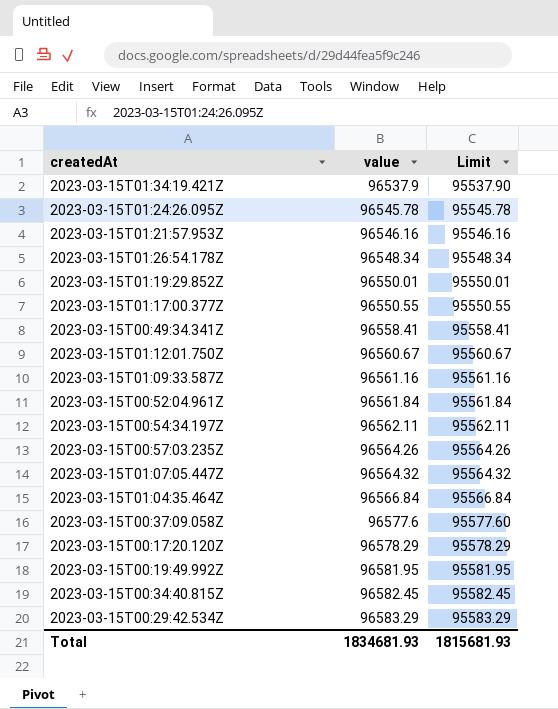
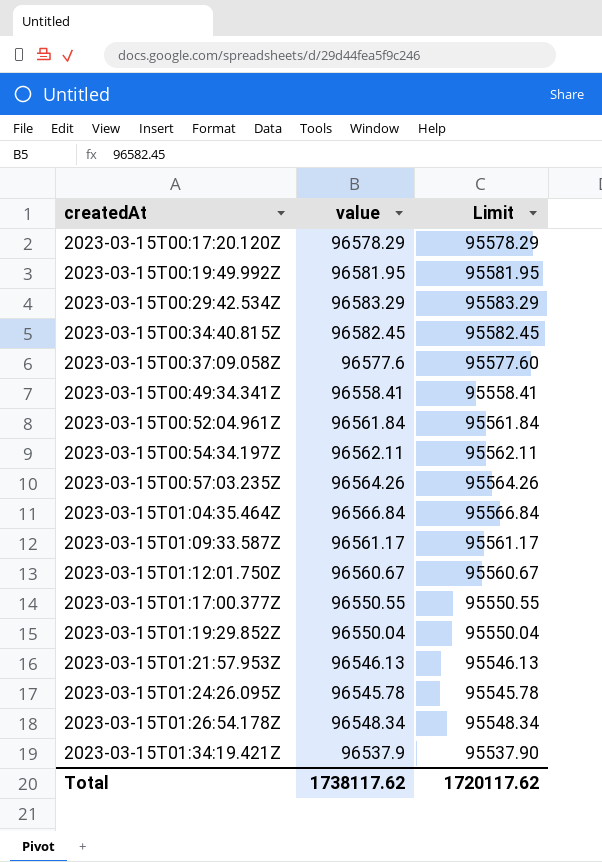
row order: value ascending -> createdAt ascending
row 2023-03-15T01:07:05.447Z: 96564.32 | 95564.32 -> none
2023-03-15T01:09:33.587Z | value: 96561.16 -> 96561.17
2023-03-15T01:09:33.587Z | Limit: 95561.16 -> 95561.17
2023-03-15T01:19:29.852Z | value: 96550.01 -> 96550.04
2023-03-15T01:19:29.852Z | Limit: 95550.01 -> 95550.04
2023-03-15T01:21:57.953Z | value: 96546.16 -> 96546.13
2023-03-15T01:21:57.953Z | Limit: 95546.16 -> 95546.13
Total | value: 1834681.93 -> 1738117.62
Total | Limit: 1815681.93 -> 1720117.62

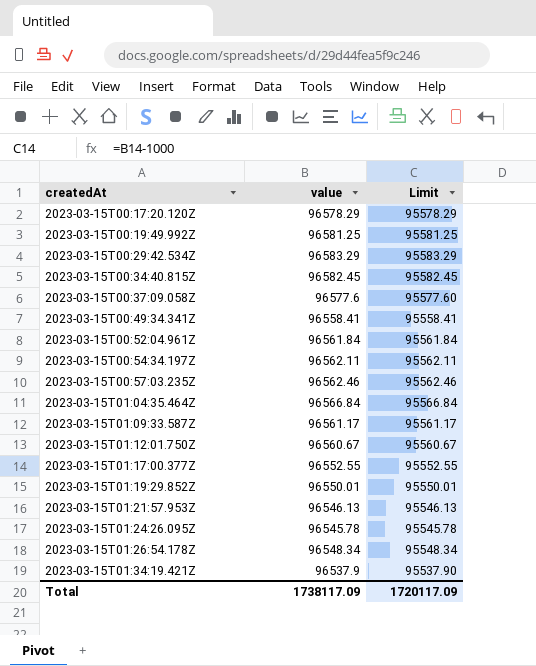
2023-03-15T00:19:49.992Z | value: 96581.95 -> 96581.25
2023-03-15T00:19:49.992Z | Limit: 95581.95 -> 95581.25
2023-03-15T00:57:03.235Z | value: 96564.26 -> 96562.46
2023-03-15T00:57:03.235Z | Limit: 95564.26 -> 95562.46
2023-03-15T01:17:00.377Z | value: 96550.55 -> 96552.55
2023-03-15T01:17:00.377Z | Limit: 95550.55 -> 95552.55
2023-03-15T01:19:29.852Z | value: 96550.04 -> 96550.01
2023-03-15T01:19:29.852Z | Limit: 95550.04 -> 95550.01
Total | value: 1738117.62 -> 1738117.09
Total | Limit: 1720117.62 -> 1720117.09

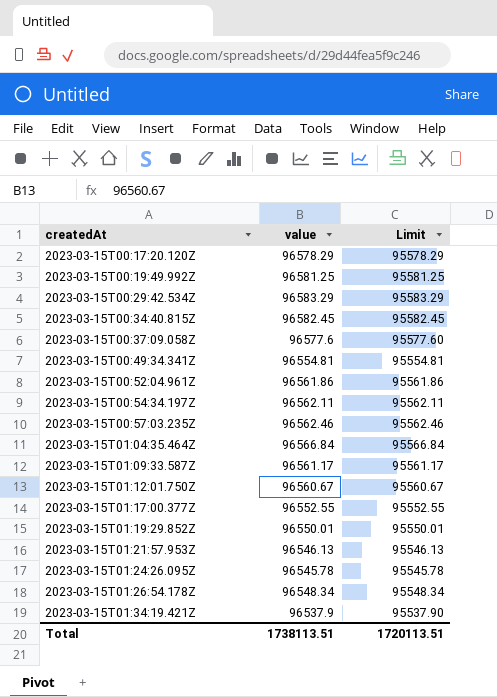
2023-03-15T00:49:34.341Z | value: 96558.41 -> 96554.81
2023-03-15T00:49:34.341Z | Limit: 95558.41 -> 95554.81
2023-03-15T00:52:04.961Z | value: 96561.84 -> 96561.86
2023-03-15T00:52:04.961Z | Limit: 95561.84 -> 95561.86
Total | value: 1738117.09 -> 1738113.51
Total | Limit: 1720117.09 -> 1720113.51

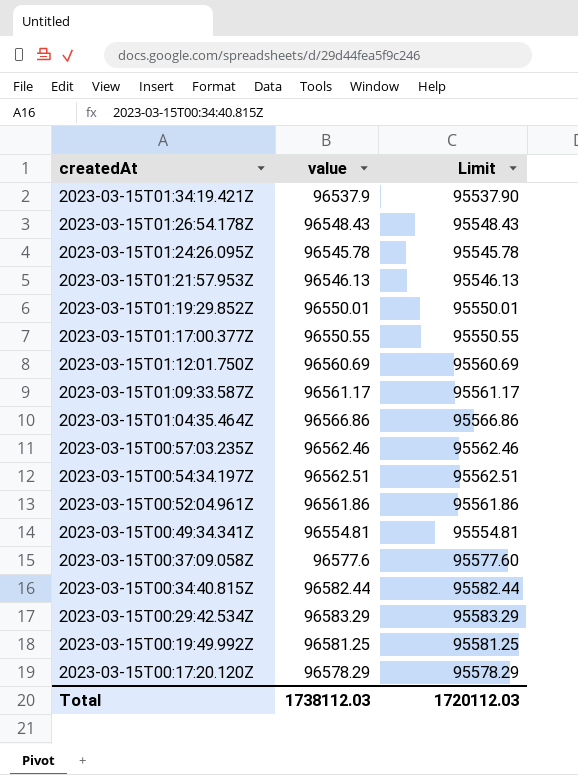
row order: createdAt ascending -> createdAt descending
2023-03-15T01:26:54.178Z | value: 96548.34 -> 96548.43
2023-03-15T01:26:54.178Z | Limit: 95548.34 -> 95548.43
2023-03-15T01:17:00.377Z | value: 96552.55 -> 96550.55
2023-03-15T01:17:00.377Z | Limit: 95552.55 -> 95550.55
2023-03-15T01:12:01.750Z | value: 96560.67 -> 96560.69
2023-03-15T01:12:01.750Z | Limit: 95560.67 -> 95560.69
2023-03-15T01:04:35.464Z | value: 96566.84 -> 96566.86
2023-03-15T01:04:35.464Z | Limit: 95566.84 -> 95566.86
2023-03-15T00:54:34.197Z | value: 96562.11 -> 96562.51
2023-03-15T00:54:34.197Z | Limit: 95562.11 -> 95562.51
2023-03-15T00:34:40.815Z | value: 96582.45 -> 96582.44
2023-03-15T00:34:40.815Z | Limit: 95582.45 -> 95582.44
Total | value: 1738113.51 -> 1738112.03
Total | Limit: 1720113.51 -> 1720112.03

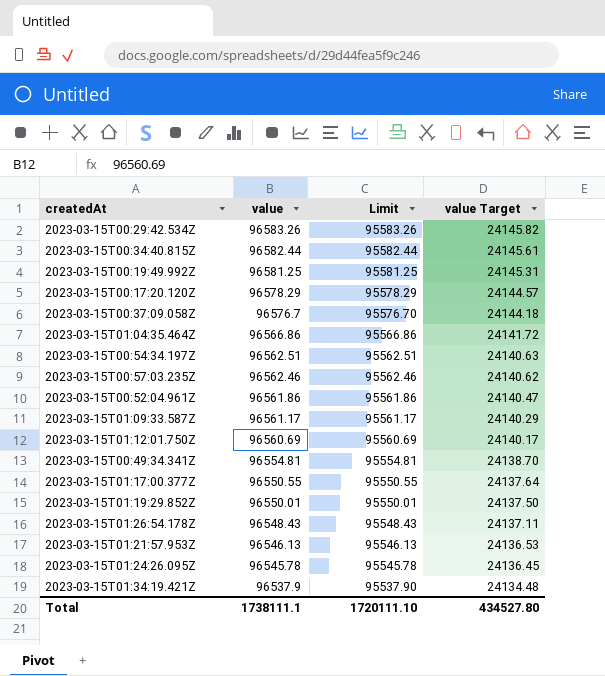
row order: createdAt descending -> value descending
column value Target | formula: none -> [value] * 0.25
2023-03-15T00:29:42.534Z | value: 96583.29 -> 96583.26
2023-03-15T00:29:42.534Z | Limit: 95583.29 -> 95583.26
2023-03-15T00:37:09.058Z | value: 96577.6 -> 96576.7
2023-03-15T00:37:09.058Z | Limit: 95577.60 -> 95576.70
Total | value: 1738112.03 -> 1738111.1
Total | Limit: 1720112.03 -> 1720111.10

